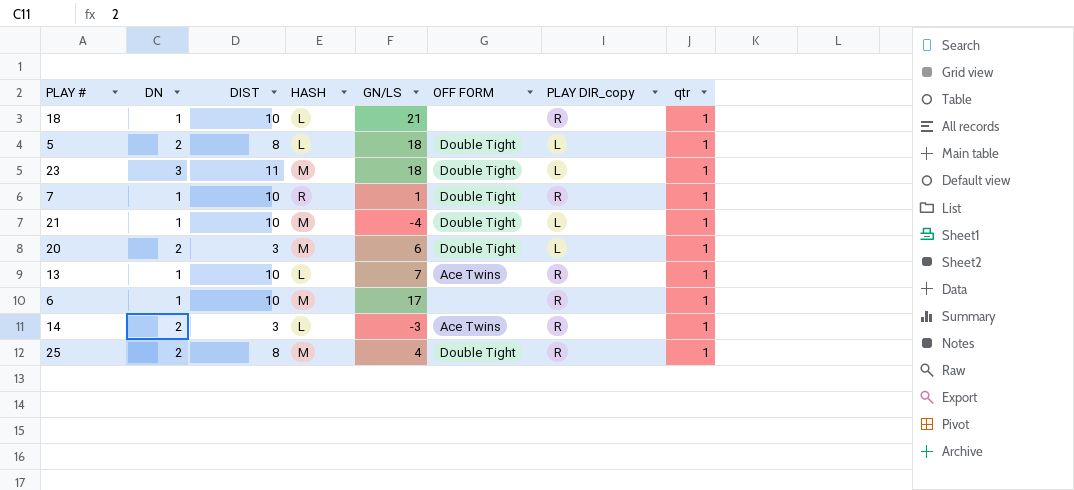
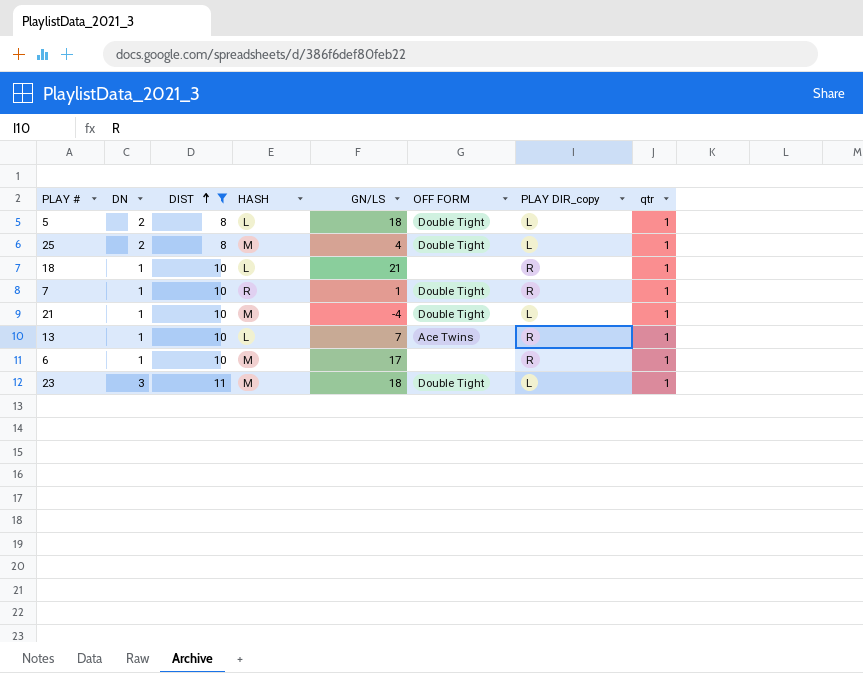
filter: none -> DIST != 3
row order: none -> DIST ascending
25 | PLAY DIR_copy: R -> L

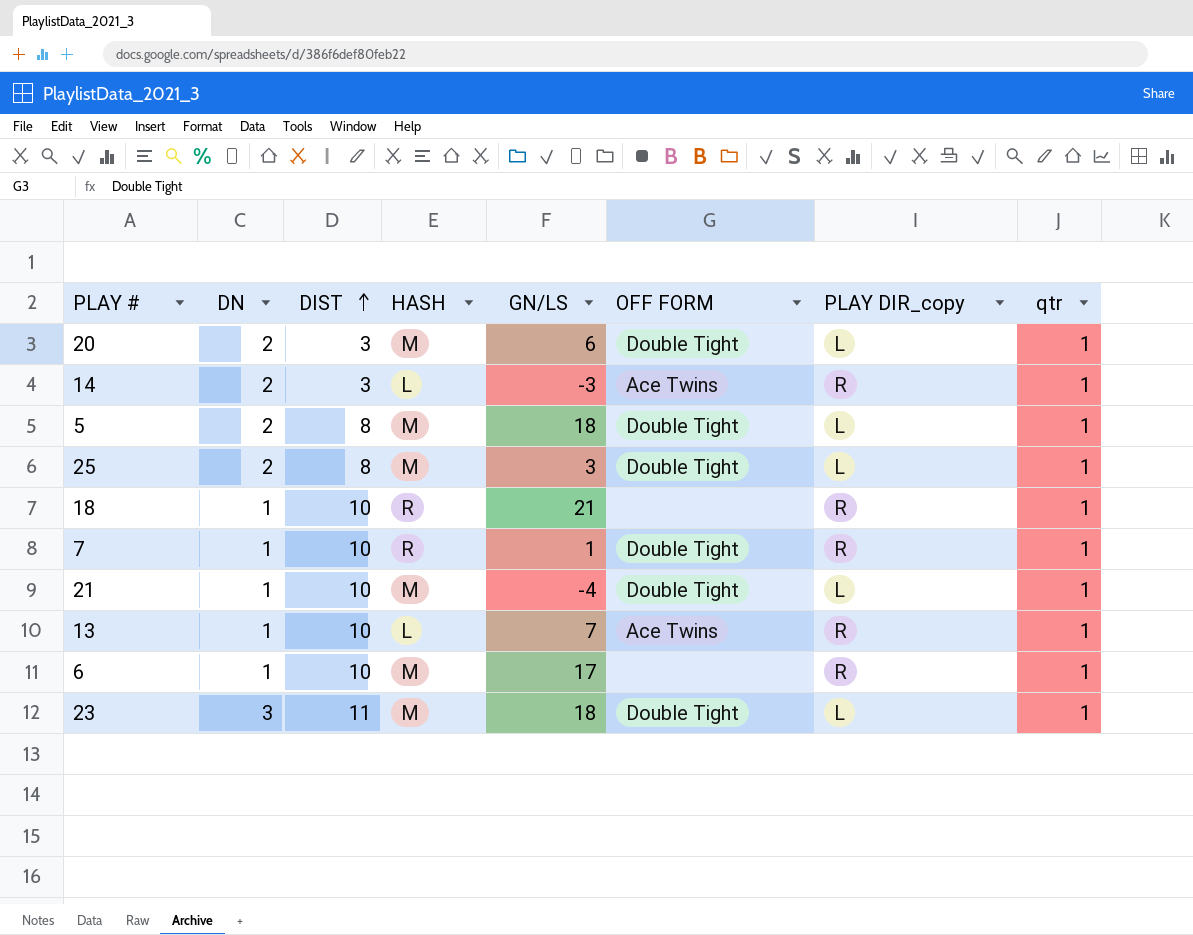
filter: DIST != 3 -> none
5 | HASH: L -> M
25 | GN/LS: 4 -> 3
18 | HASH: L -> R

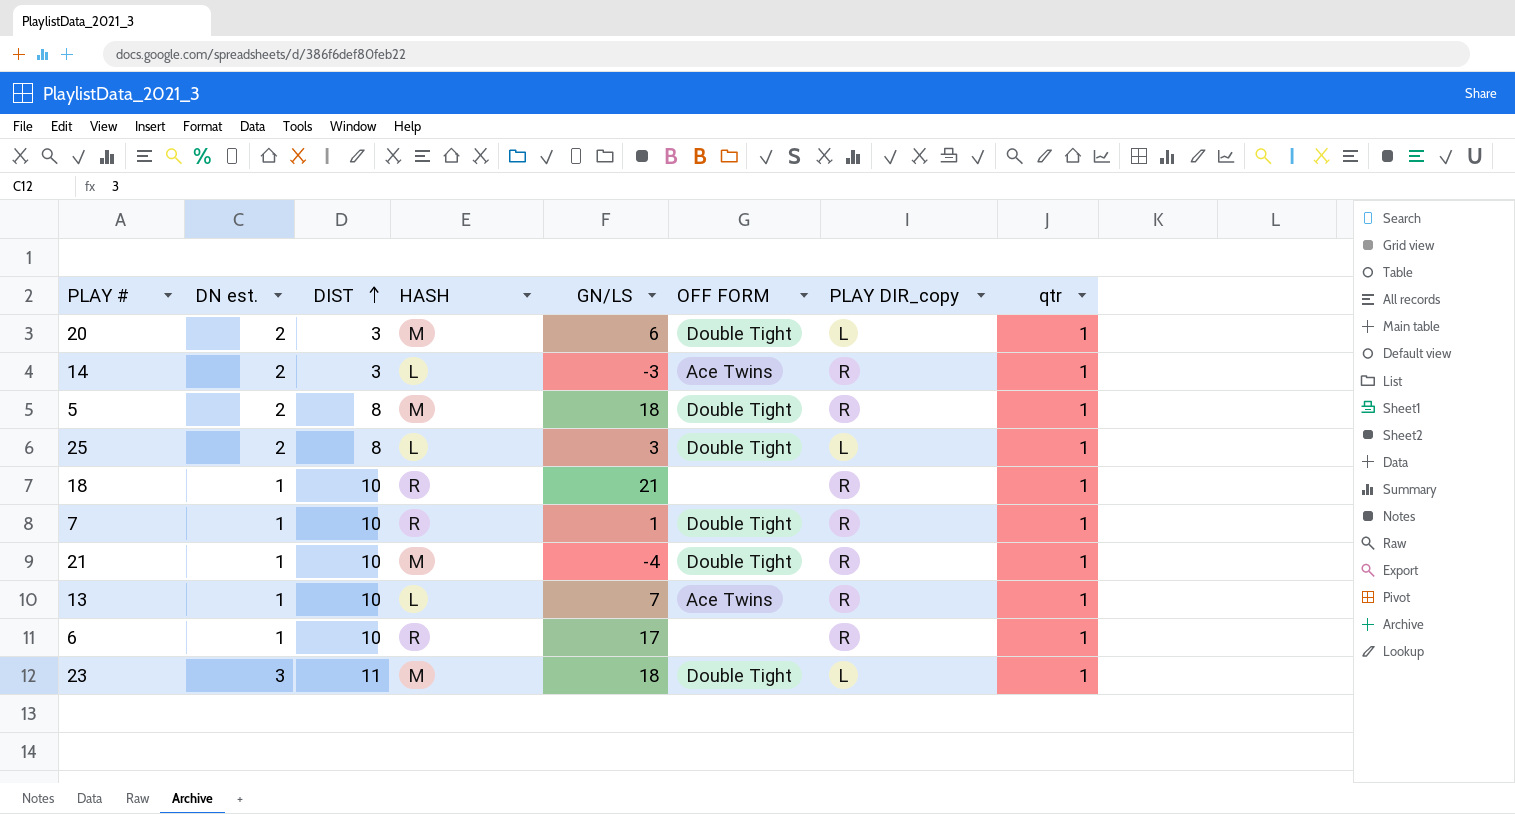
column name: DN -> DN est.
5 | PLAY DIR_copy: L -> R
25 | HASH: M -> L
21 | PLAY DIR_copy: L -> R
6 | HASH: M -> R

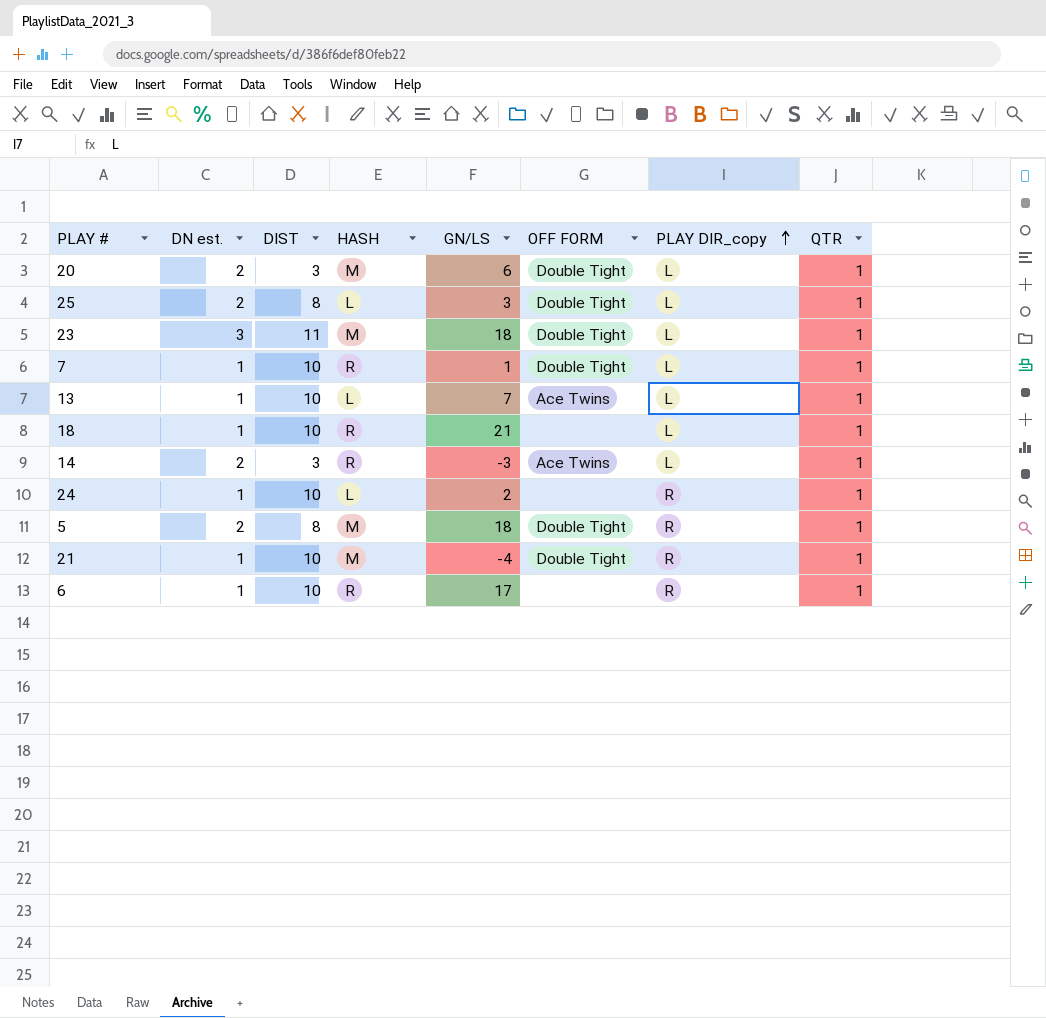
row order: DIST ascending -> PLAY DIR_copy ascending
column name: qtr -> QTR
7 | PLAY DIR_copy: R -> L
13 | PLAY DIR_copy: R -> L
18 | PLAY DIR_copy: R -> L
14 | HASH: L -> R
14 | PLAY DIR_copy: R -> L
row 24: none -> 1 | 10 | L | 2 | none | R | 1

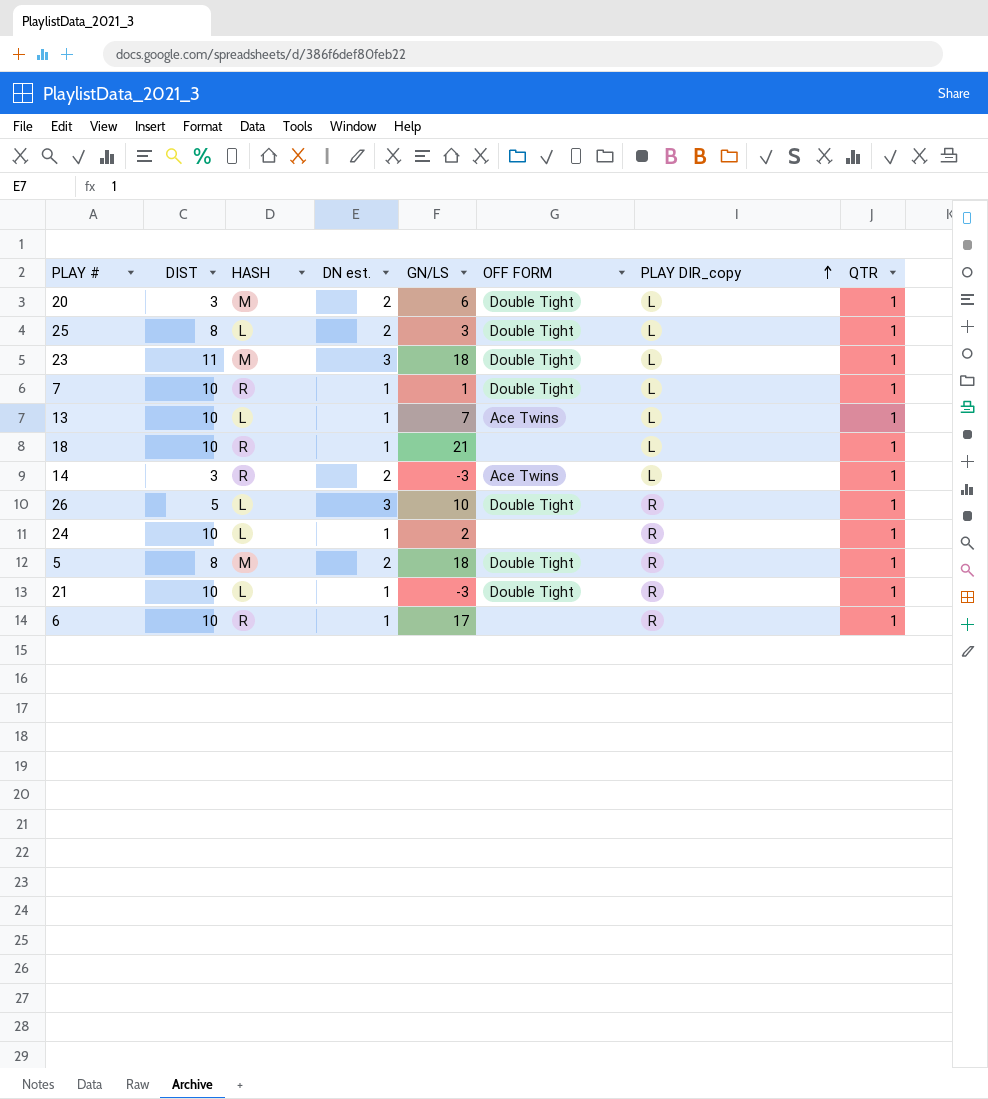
column DN est. | position: 2 -> 4
row 26: none -> 5 | L | 3 | 10 | Double Tight | R | 1
21 | HASH: M -> L
21 | GN/LS: -4 -> -3

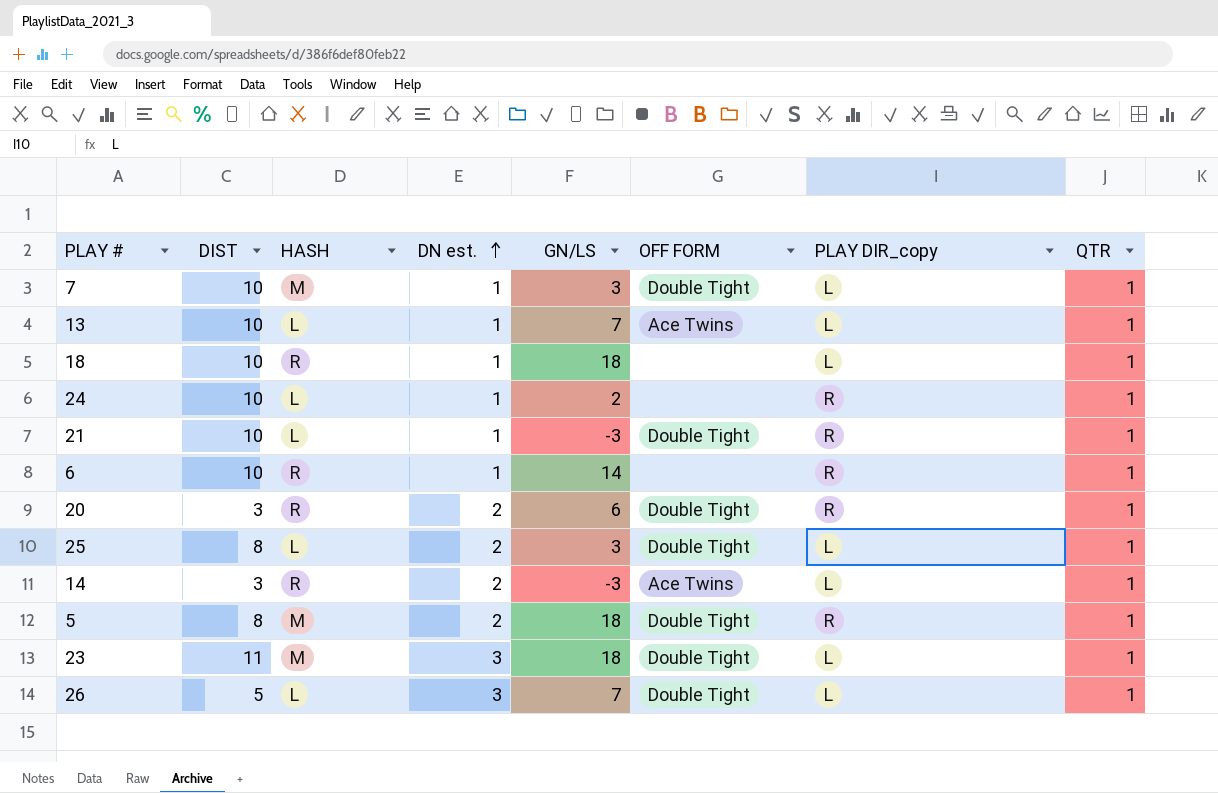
row order: PLAY DIR_copy ascending -> DN est. ascending
7 | HASH: R -> M
7 | GN/LS: 1 -> 3
18 | GN/LS: 21 -> 18
6 | GN/LS: 17 -> 14
20 | HASH: M -> R
20 | PLAY DIR_copy: L -> R
26 | GN/LS: 10 -> 7
26 | PLAY DIR_copy: R -> L

